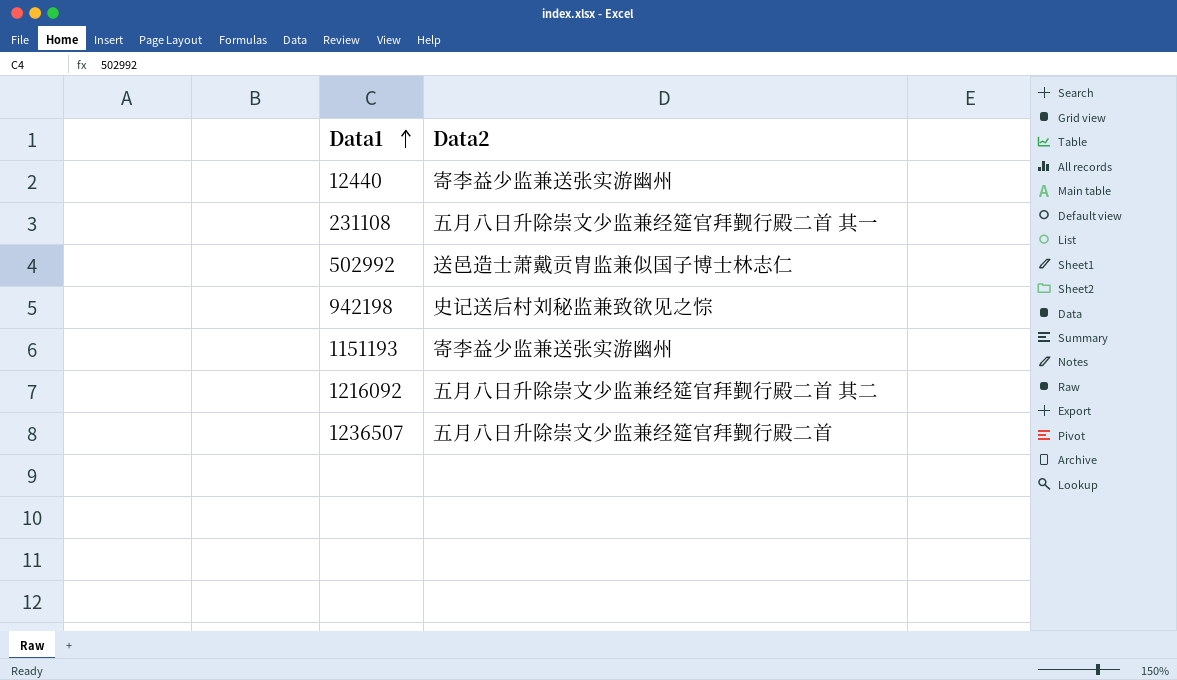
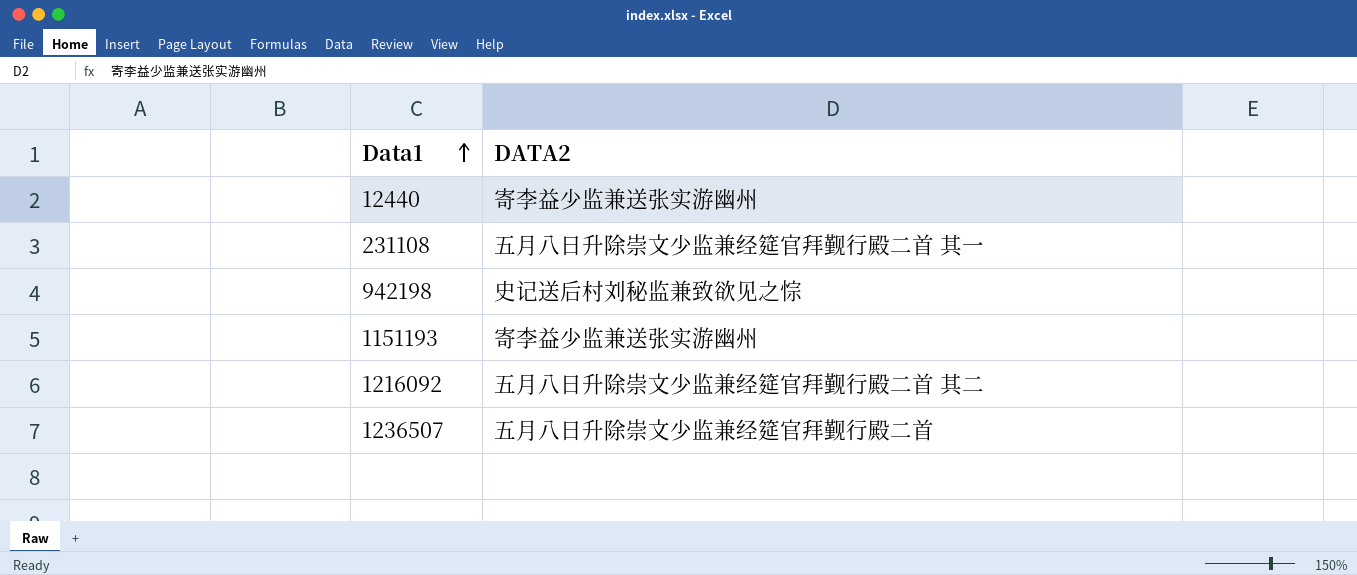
column name: Data2 -> DATA2
row 502992: 送邑造士萧戴贡胄监兼似国子博士林志仁 -> none

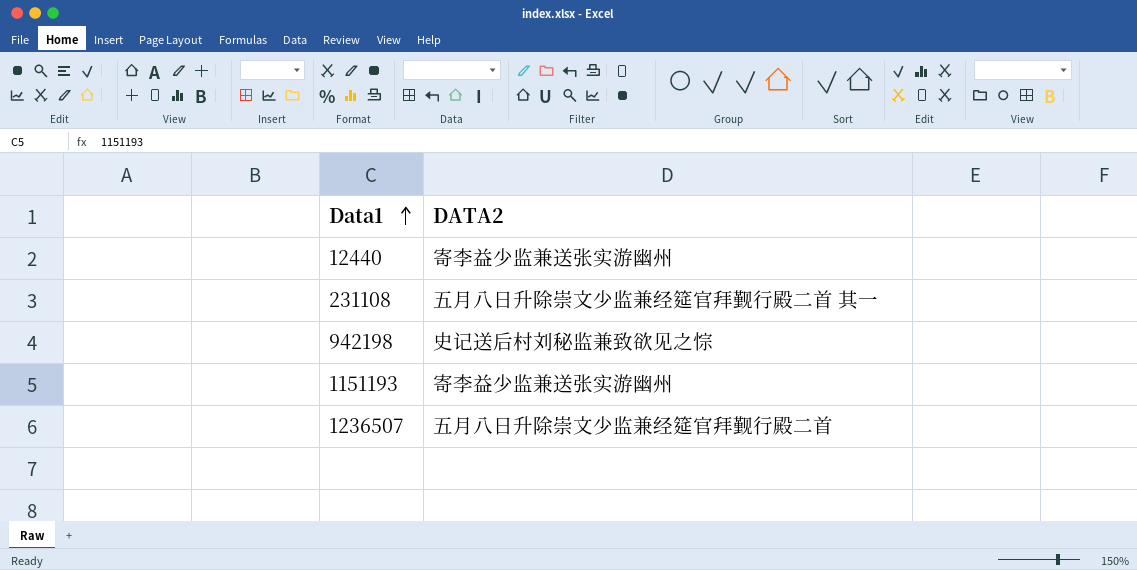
row 1216092: 五月八日升除崇文少监兼经筵官拜觐行殿二首 其二 -> none

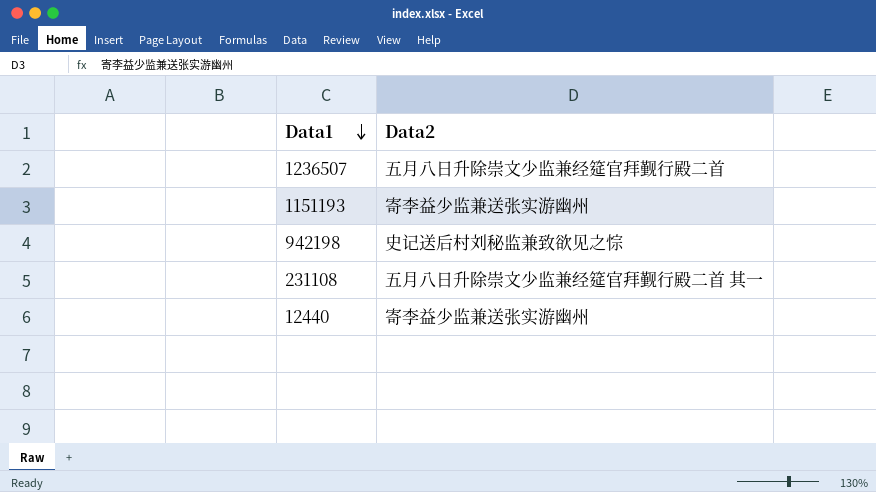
row order: Data1 ascending -> Data1 descending
column name: DATA2 -> Data2

